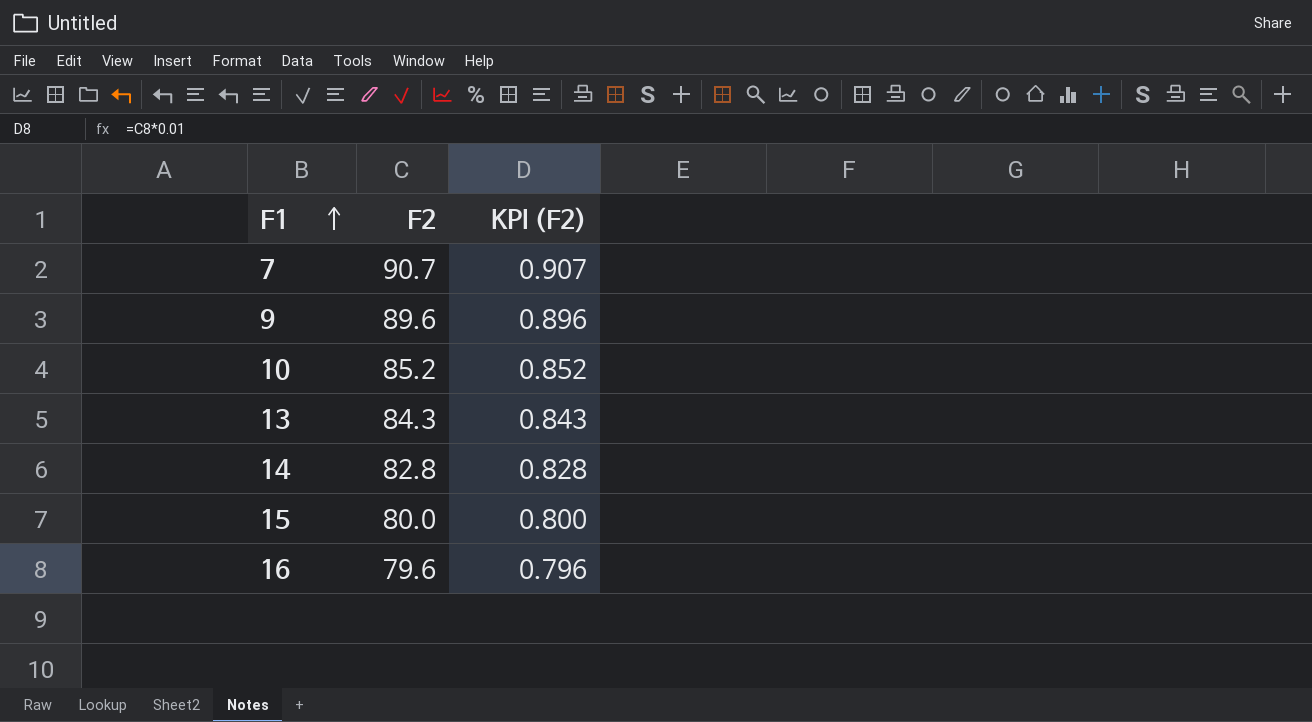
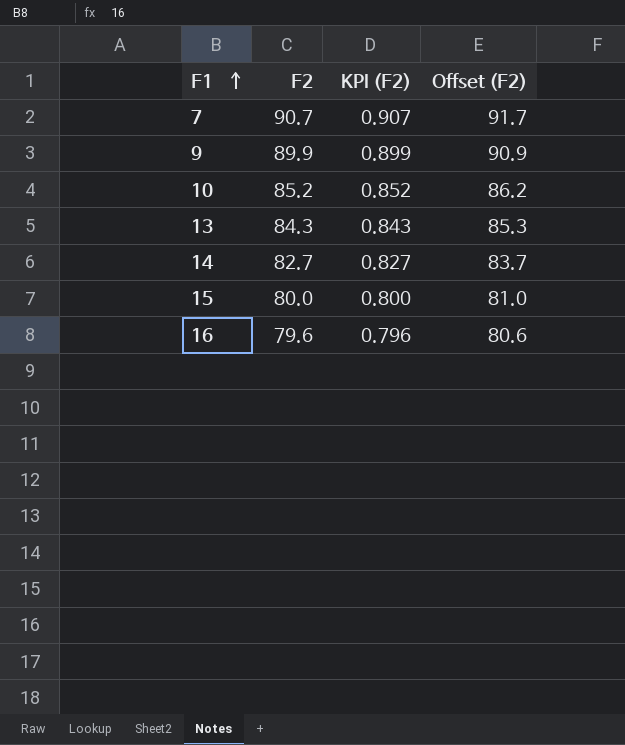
column Offset (F2) | formula: none -> [F2] + 1
9 | F2: 89.6 -> 89.9
9 | KPI (F2): 0.896 -> 0.899
14 | F2: 82.8 -> 82.7
14 | KPI (F2): 0.828 -> 0.827

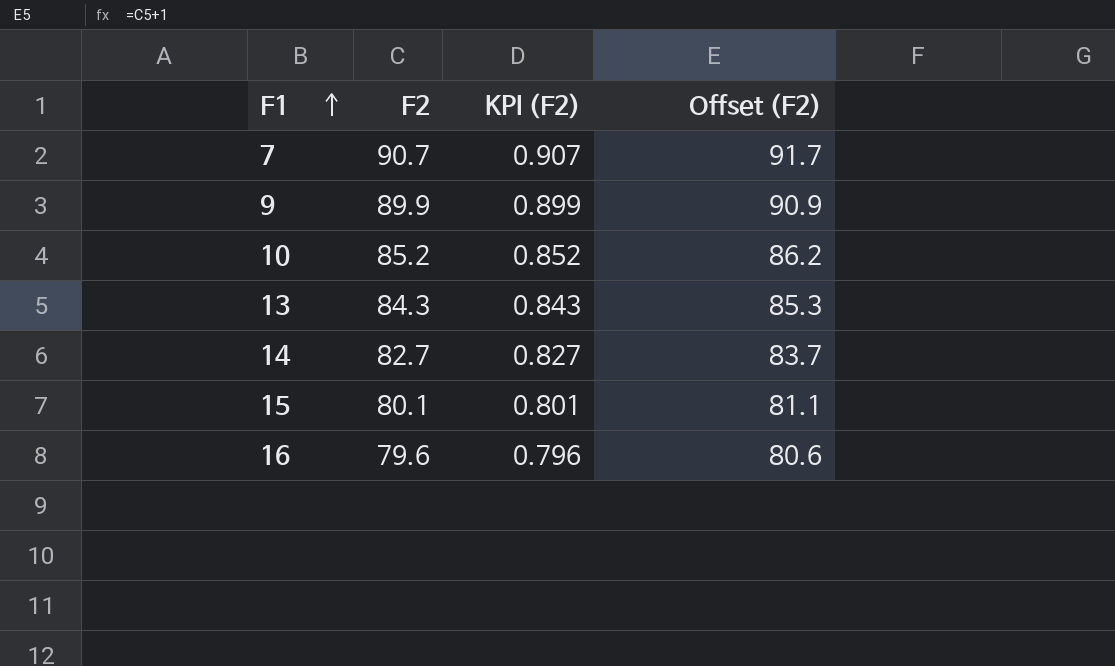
15 | F2: 80.0 -> 80.1
15 | KPI (F2): 0.800 -> 0.801
15 | Offset (F2): 81.0 -> 81.1

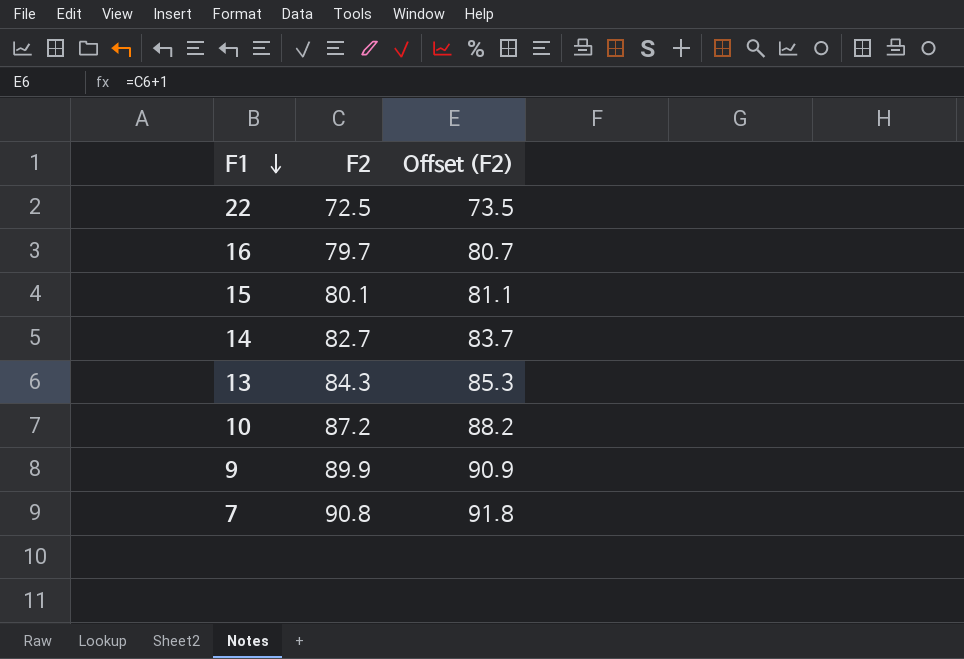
row order: F1 ascending -> F1 descending
column KPI (F2) | formula: [F2] * 0.01 -> none
row 22: none -> 72.5 | 73.5
16 | F2: 79.6 -> 79.7
16 | Offset (F2): 80.6 -> 80.7
10 | F2: 85.2 -> 87.2
10 | Offset (F2): 86.2 -> 88.2
7 | F2: 90.7 -> 90.8
7 | Offset (F2): 91.7 -> 91.8

